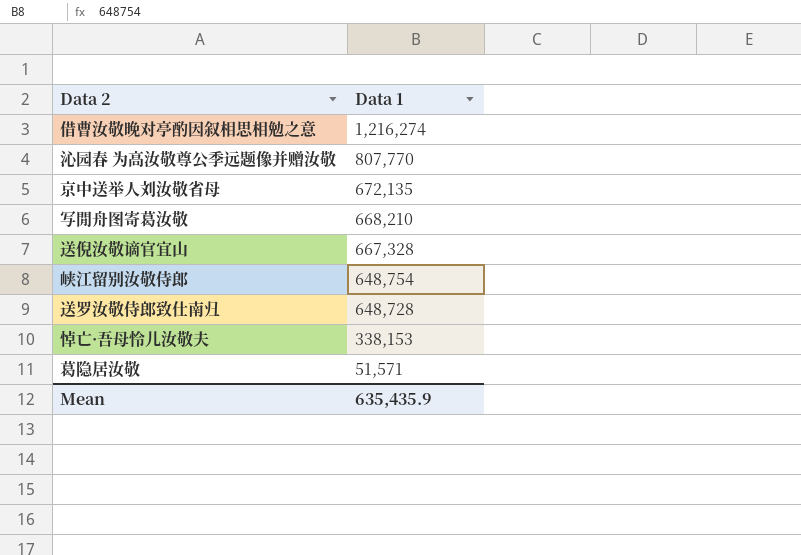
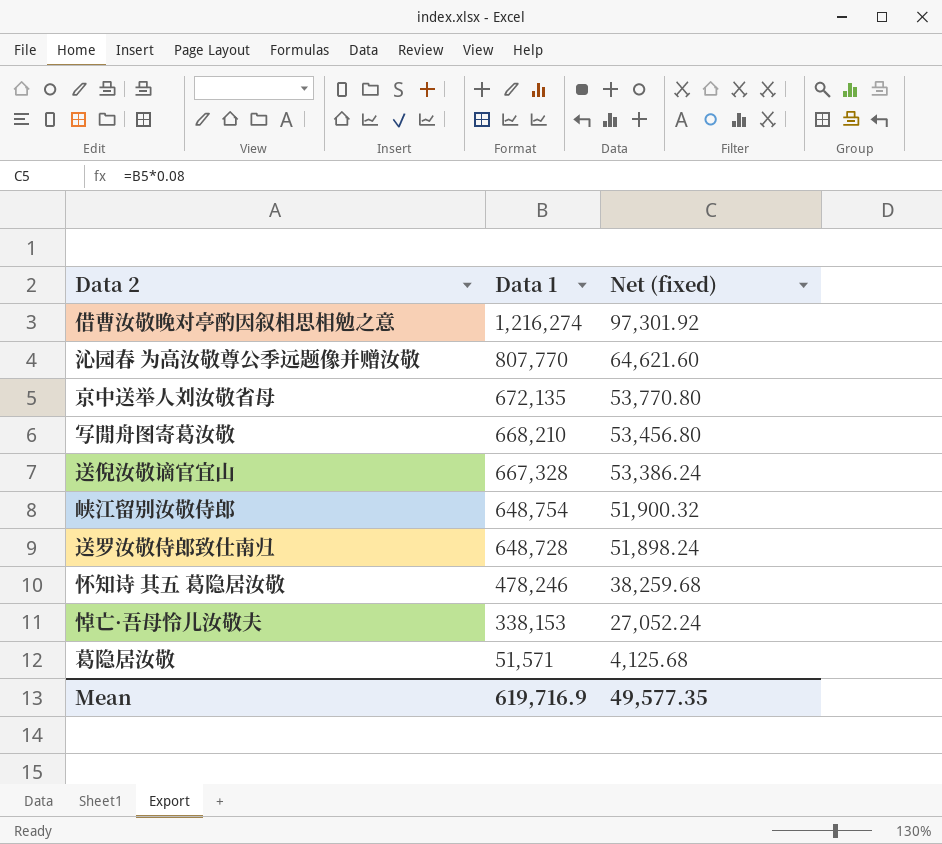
column Net (fixed) | formula: none -> [Data 1] * 0.08
row 怀知诗 其五 葛隐居汝敬: none -> 478,246 | 38,259.68
Mean | Data 1: 635,435.9 -> 619,716.9

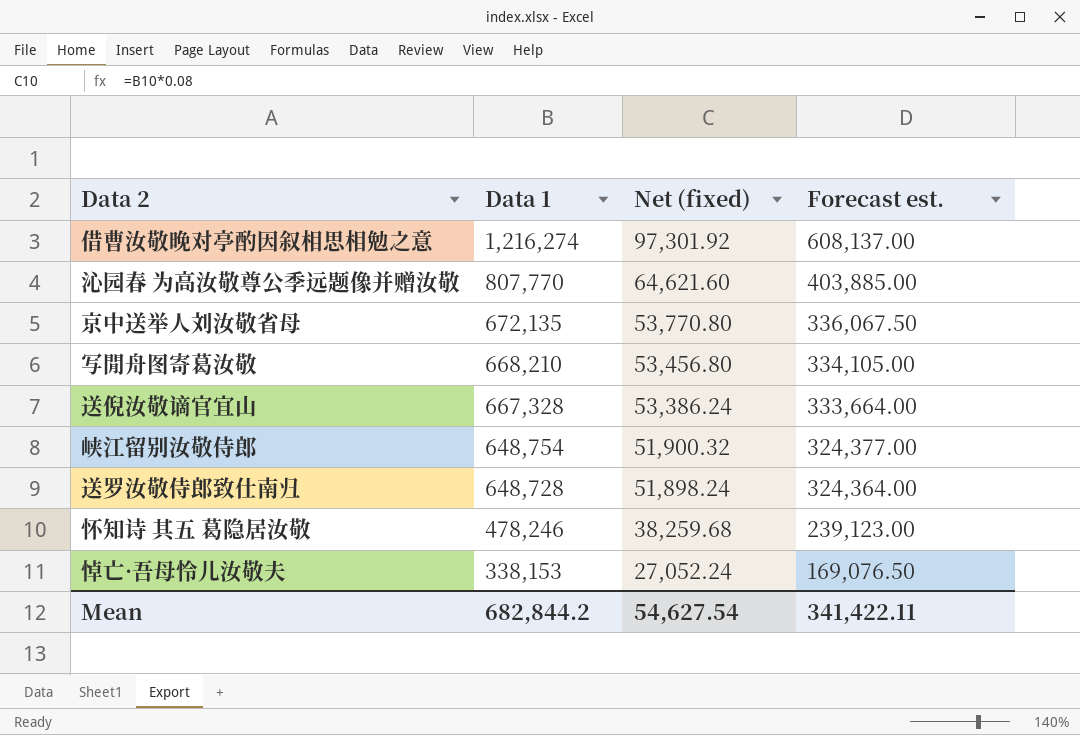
column Forecast est. | formula: none -> [Data 1] * 0.5
row 葛隐居汝敬: 51,571 | 4,125.68 -> none
Mean | Data 1: 619,716.9 -> 682,844.2
Mean | Net (fixed): 49,577.35 -> 54,627.54

